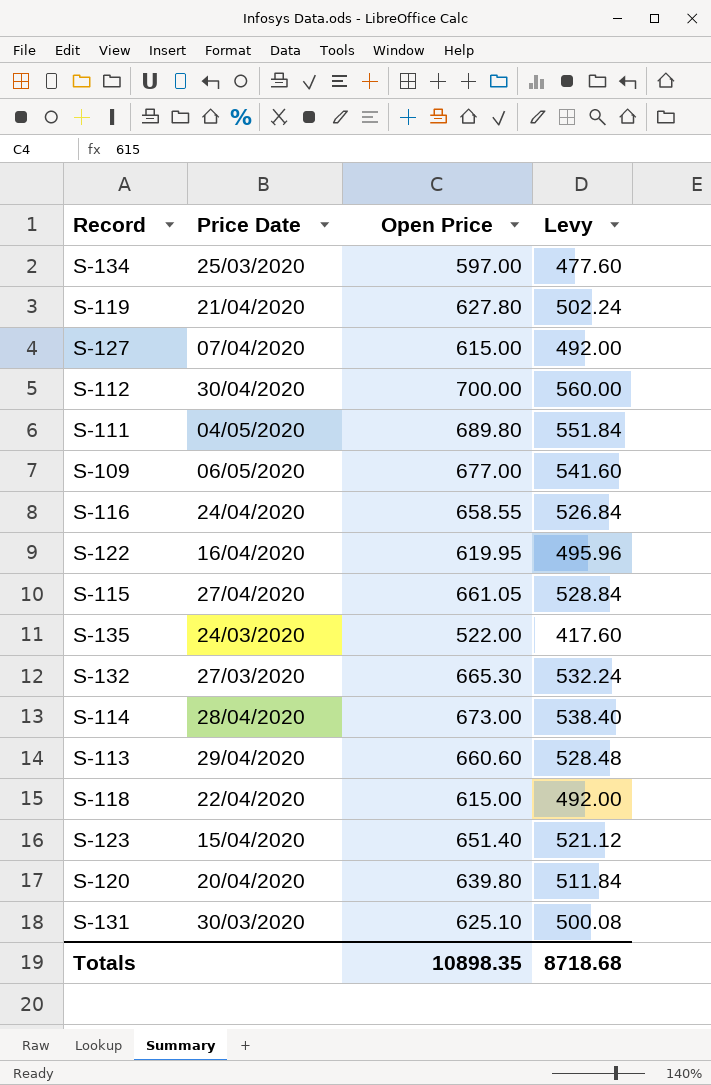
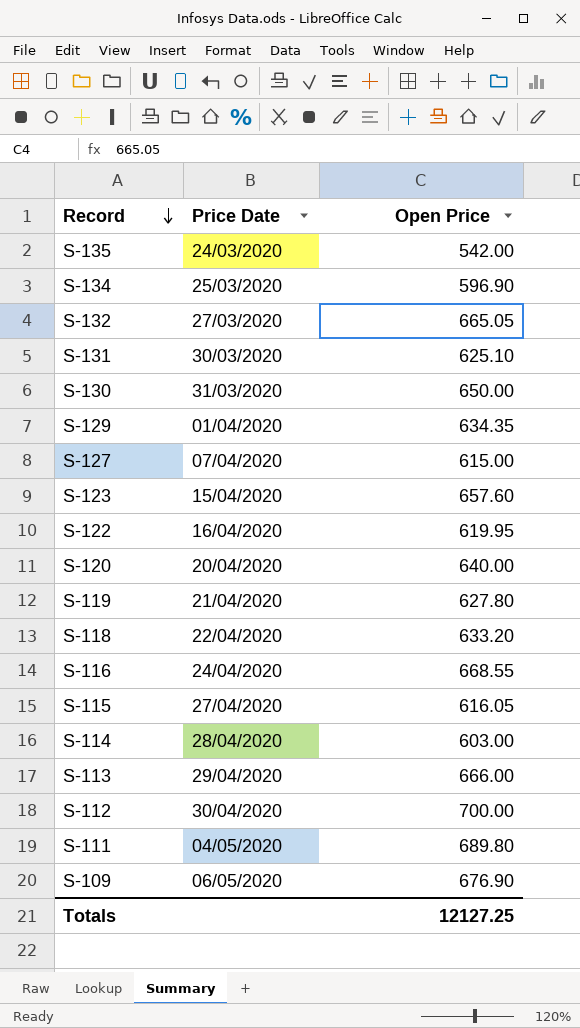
row order: none -> Record descending
column Levy | formula: [Open Price] * 0.8 -> none
S-135 | Open Price: 522.00 -> 542.00
S-134 | Open Price: 597.00 -> 596.90
S-132 | Open Price: 665.30 -> 665.05
row S-130: none -> 31/03/2020 | 650.00
row S-129: none -> 01/04/2020 | 634.35
S-123 | Open Price: 651.40 -> 657.60
S-120 | Open Price: 639.80 -> 640.00
S-118 | Open Price: 615.00 -> 633.20
S-116 | Open Price: 658.55 -> 668.55
S-115 | Open Price: 661.05 -> 616.05
S-114 | Open Price: 673.00 -> 603.00
S-113 | Open Price: 660.60 -> 666.00
S-109 | Open Price: 677.00 -> 676.90
Totals | Open Price: 10898.35 -> 12127.25

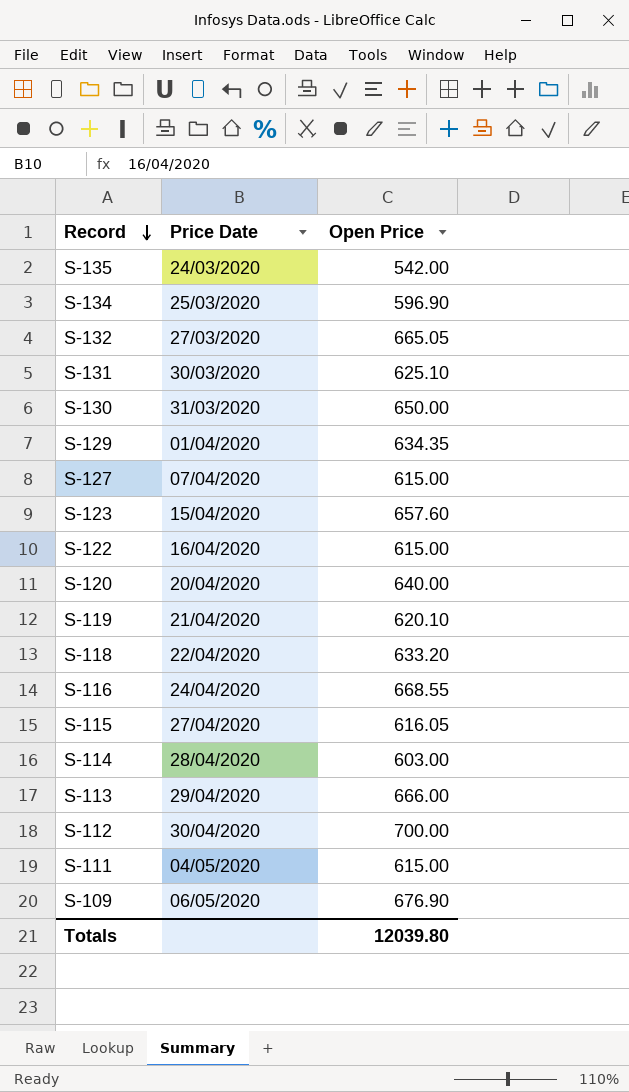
S-122 | Open Price: 619.95 -> 615.00
S-119 | Open Price: 627.80 -> 620.10
S-111 | Open Price: 689.80 -> 615.00
Totals | Open Price: 12127.25 -> 12039.80

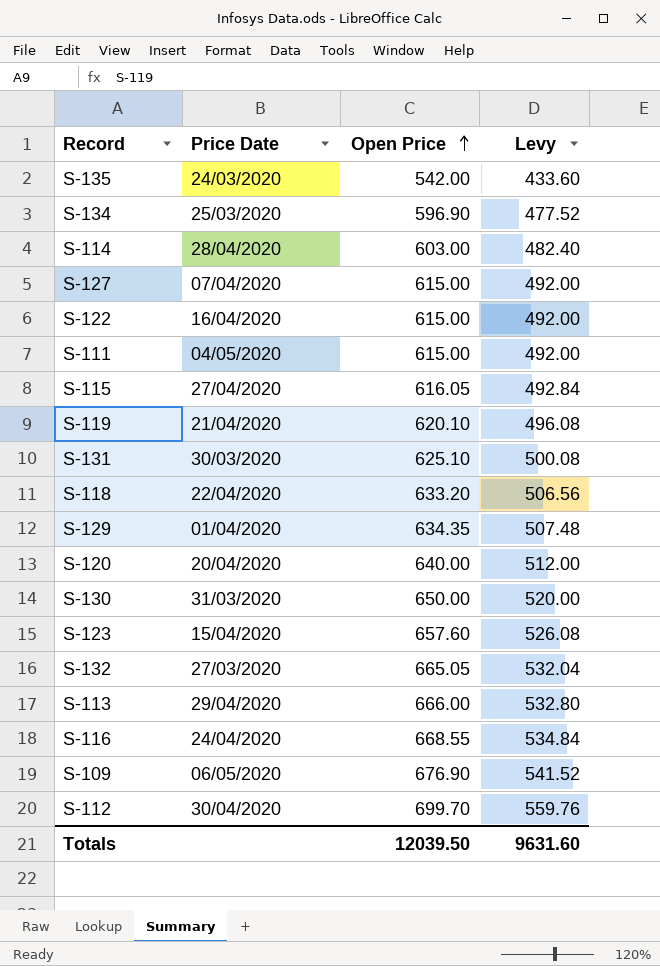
row order: Record descending -> Open Price ascending
column Levy | formula: none -> [Open Price] * 0.8
S-112 | Open Price: 700.00 -> 699.70
Totals | Open Price: 12039.80 -> 12039.50

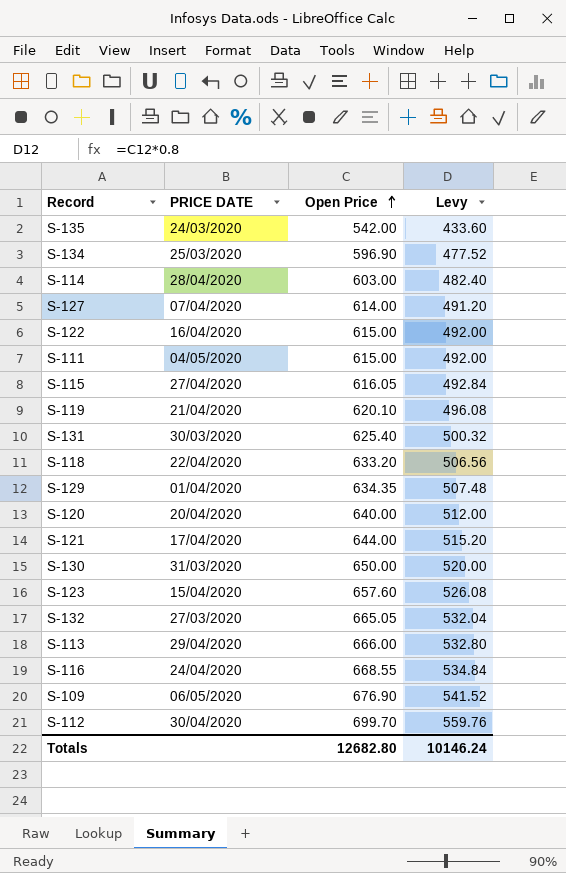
column name: Price Date -> PRICE DATE
S-127 | Open Price: 615.00 -> 614.00
S-127 | Levy: 492.00 -> 491.20
S-131 | Open Price: 625.10 -> 625.40
S-131 | Levy: 500.08 -> 500.32
row S-121: none -> 17/04/2020 | 644.00 | 515.20
Totals | Open Price: 12039.50 -> 12682.80
Totals | Levy: 9631.60 -> 10146.24

